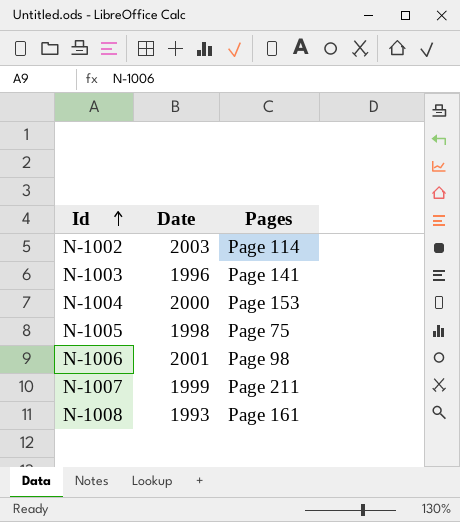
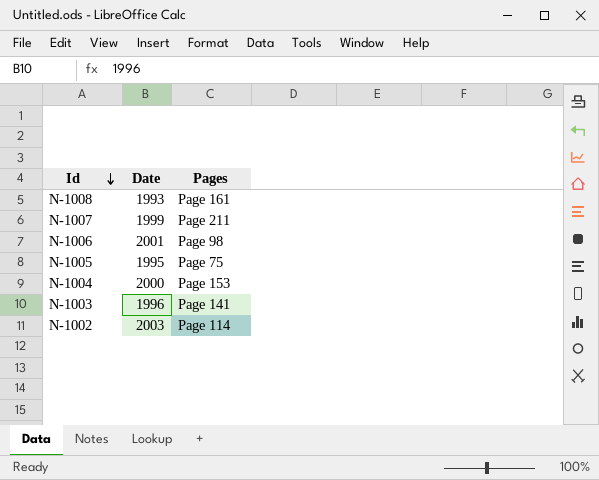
row order: Id ascending -> Id descending
N-1005 | Date: 1998 -> 1995

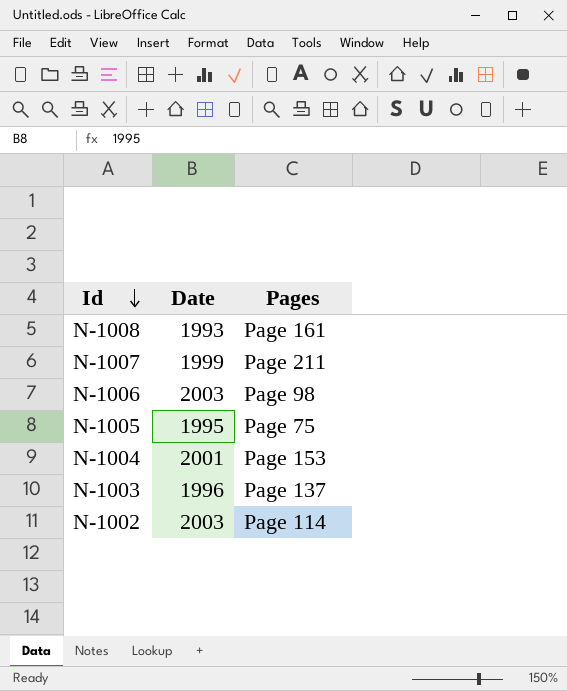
N-1006 | Date: 2001 -> 2003
N-1004 | Date: 2000 -> 2001
N-1003 | Pages: Page 141 -> Page 137

